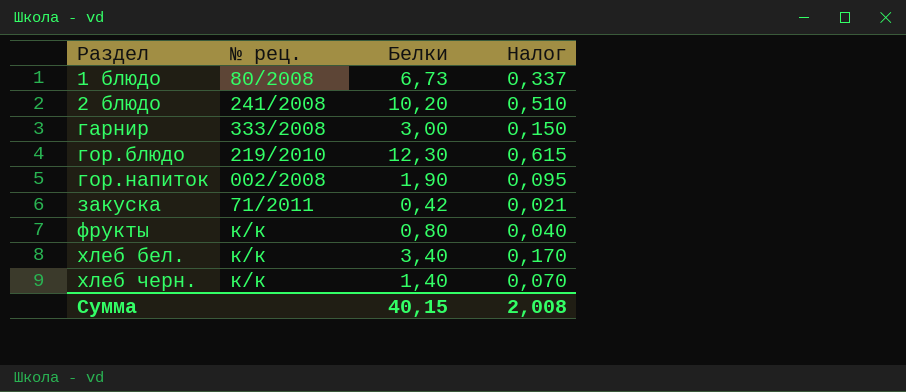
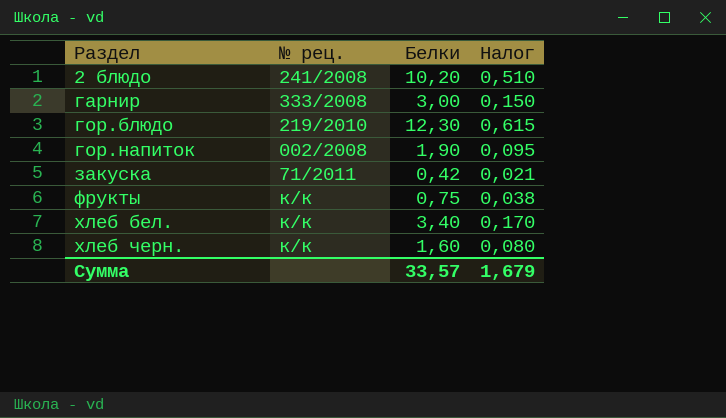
row 1 блюдо: 80/2008 | 6,73 | 0,337 -> none
фрукты | Белки: 0,80 -> 0,75
фрукты | Налог: 0,040 -> 0,038
хлеб черн. | Белки: 1,40 -> 1,60
хлеб черн. | Налог: 0,070 -> 0,080
Сумма | Белки: 40,15 -> 33,57
Сумма | Налог: 2,008 -> 1,679

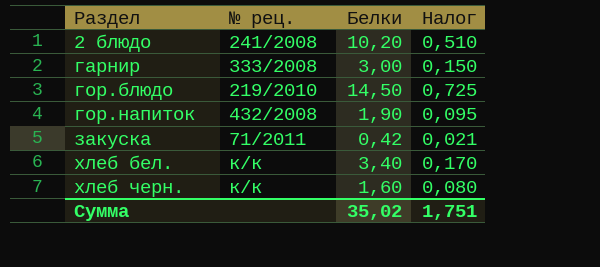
row фрукты: к/к | 0,75 | 0,038 -> none
гор.блюдо | Белки: 12,30 -> 14,50
гор.блюдо | Налог: 0,615 -> 0,725
гор.напиток | № рец.: 002/2008 -> 432/2008
Сумма | Белки: 33,57 -> 35,02
Сумма | Налог: 1,679 -> 1,751

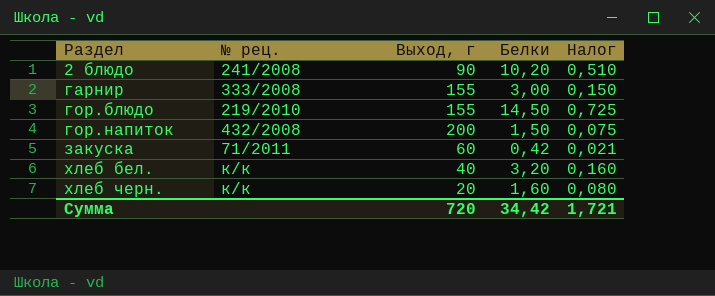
column Выход, г | position: none -> 3
гор.напиток | Белки: 1,90 -> 1,50
гор.напиток | Налог: 0,095 -> 0,075
хлеб бел. | Белки: 3,40 -> 3,20
хлеб бел. | Налог: 0,170 -> 0,160
Сумма | Белки: 35,02 -> 34,42
Сумма | Налог: 1,751 -> 1,721

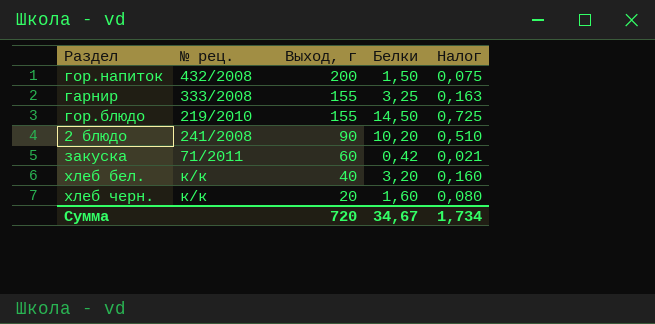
row order: Раздел ascending -> Выход, г descending
гарнир | Белки: 3,00 -> 3,25
гарнир | Налог: 0,150 -> 0,163
Сумма | Белки: 34,42 -> 34,67
Сумма | Налог: 1,721 -> 1,734

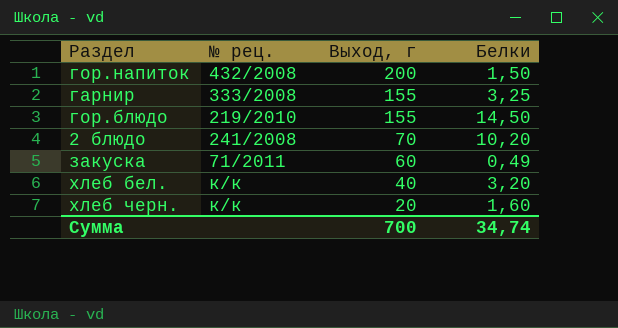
column Налог | formula: [Белки] * 0,05 -> none
2 блюдо | Выход, г: 90 -> 70
закуска | Белки: 0,42 -> 0,49
Сумма | Выход, г: 720 -> 700
Сумма | Белки: 34,67 -> 34,74

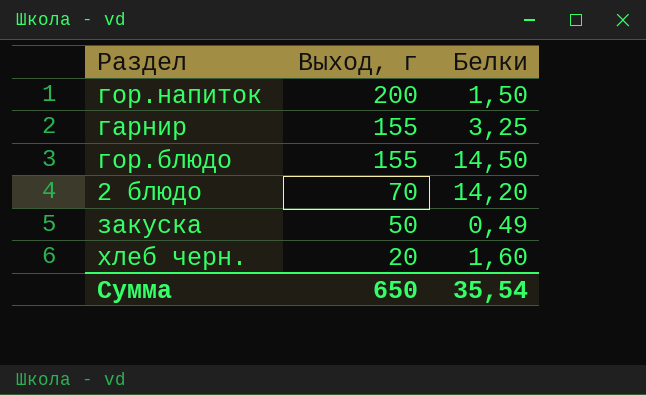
column № рец. | position: 2 -> none
row хлеб бел.: к/к | 40 | 3,20 -> none
2 блюдо | Белки: 10,20 -> 14,20
закуска | Выход, г: 60 -> 50
Сумма | Выход, г: 700 -> 650
Сумма | Белки: 34,74 -> 35,54

